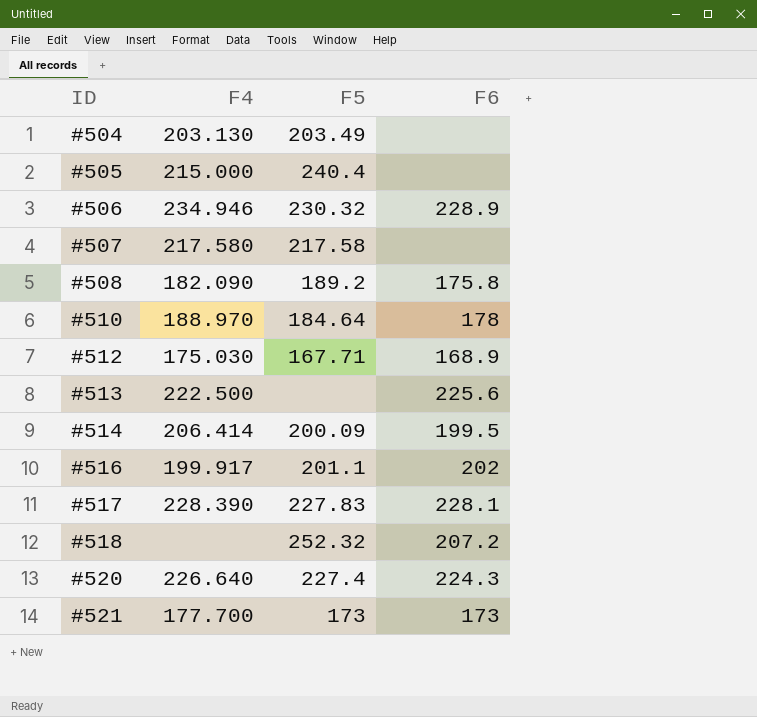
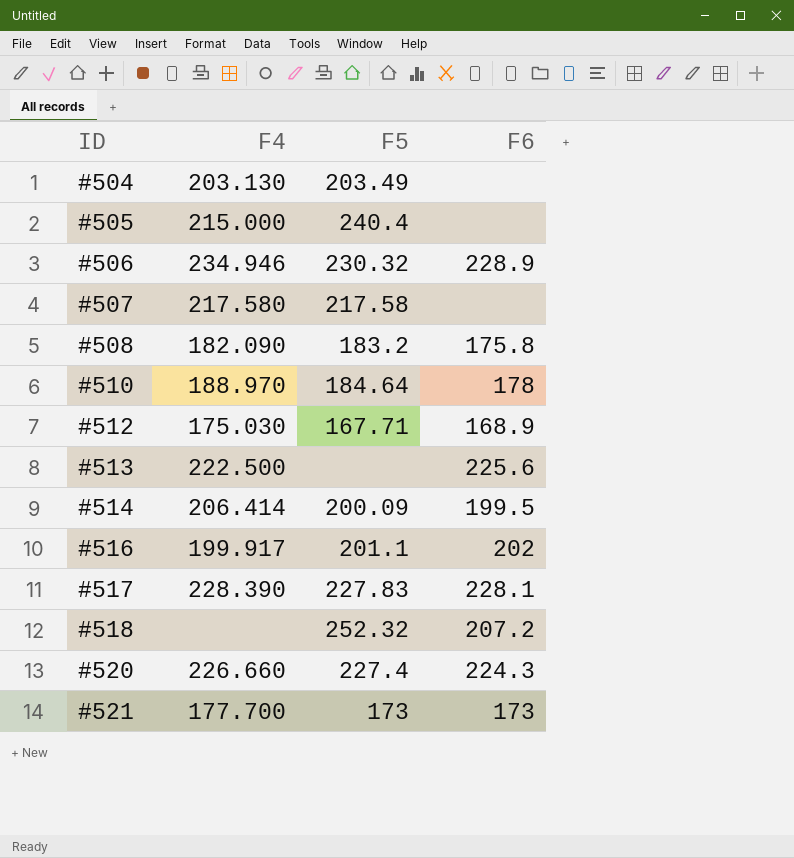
#508 | F5: 189.2 -> 183.2
#520 | F4: 226.640 -> 226.660

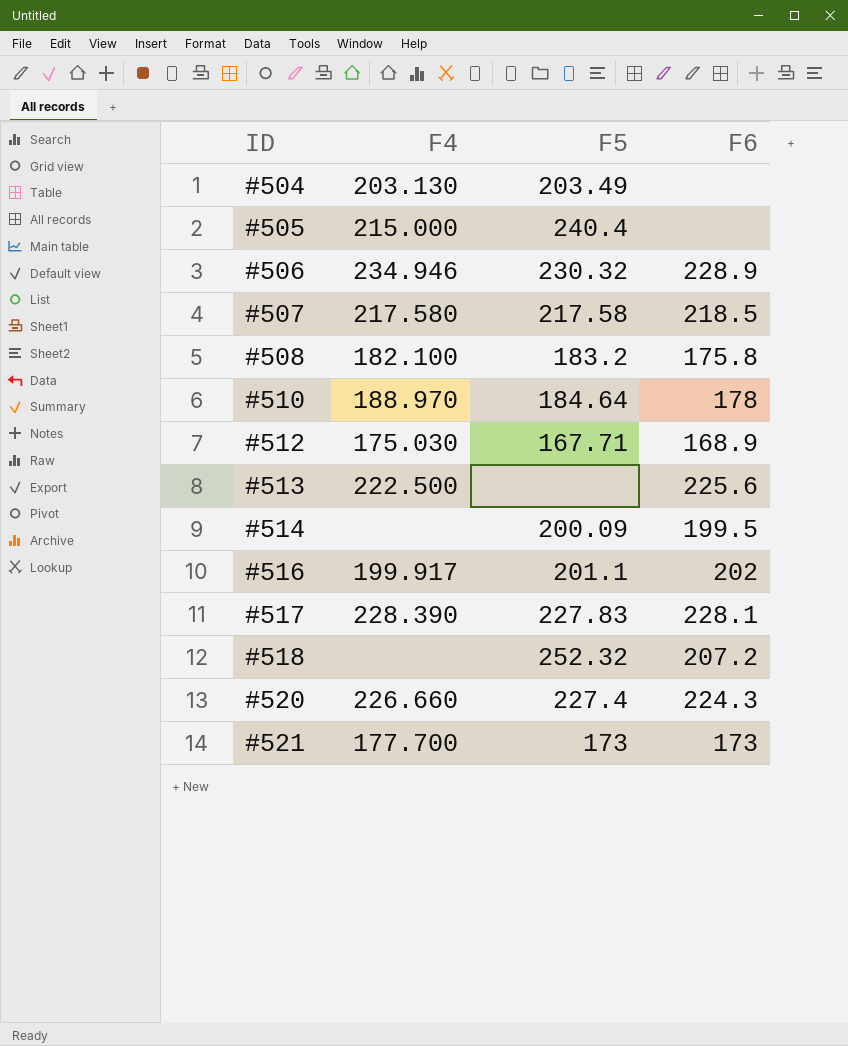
#507 | F6: none -> 218.5
#508 | F4: 182.090 -> 182.100
#514 | F4: 206.414 -> none

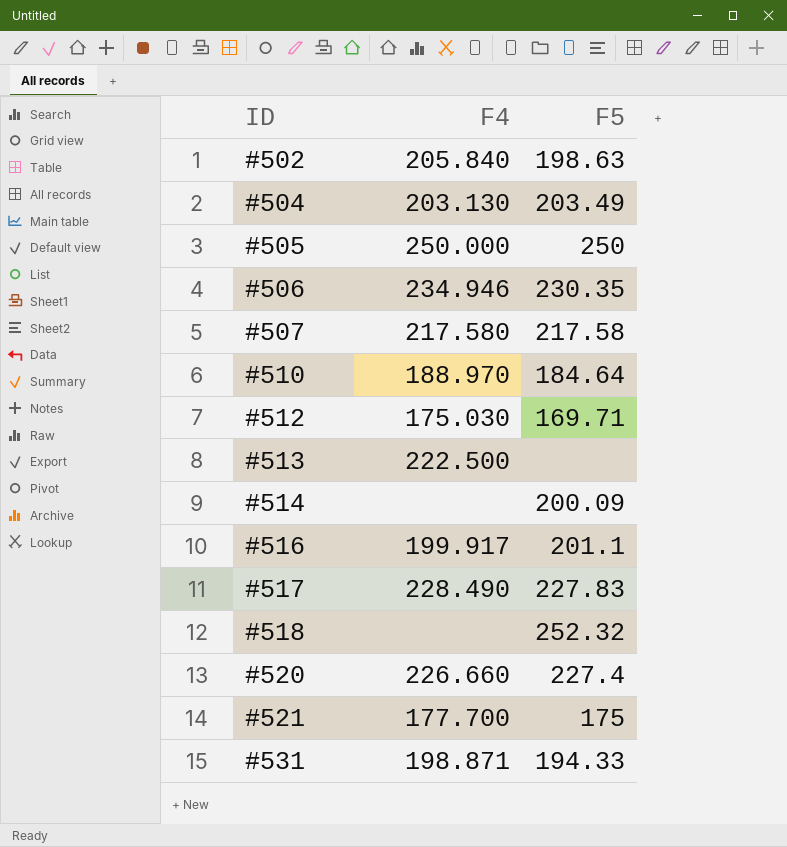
column F6 | position: 4 -> none
row #508: 182.100 | 183.2 | 175.8 -> none
row #502: none -> 205.840 | 198.63
#505 | F4: 215.000 -> 250.000
#505 | F5: 240.4 -> 250
#506 | F5: 230.32 -> 230.35
#512 | F5: 167.71 -> 169.71
#517 | F4: 228.390 -> 228.490
#521 | F5: 173 -> 175
row #531: none -> 198.871 | 194.33

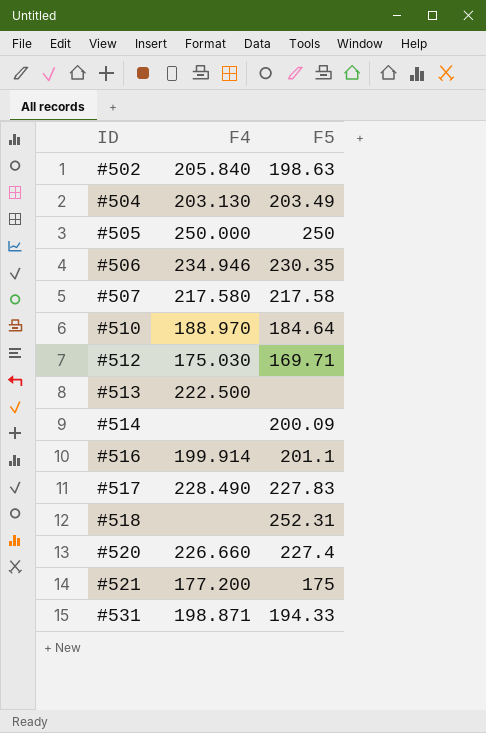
#516 | F4: 199.917 -> 199.914
#518 | F5: 252.32 -> 252.31
#521 | F4: 177.700 -> 177.200

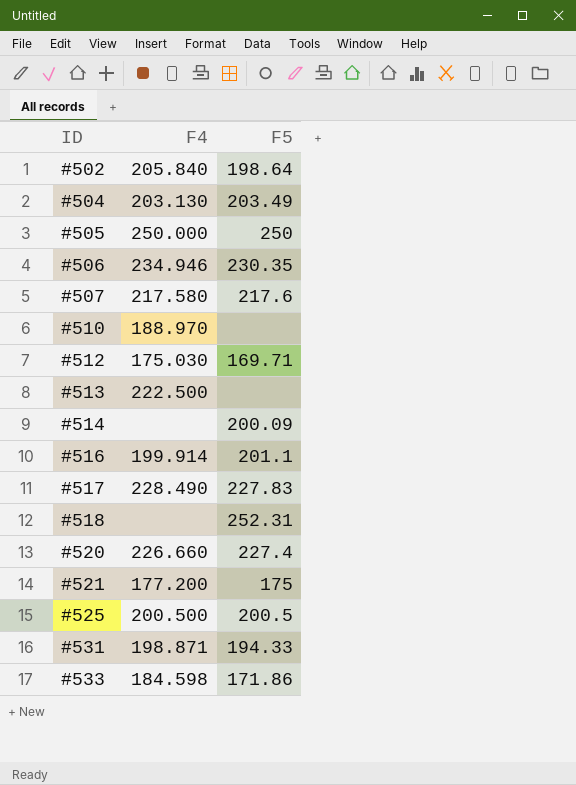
#502 | F5: 198.63 -> 198.64
#507 | F5: 217.58 -> 217.6
#510 | F5: 184.64 -> none
row #525: none -> 200.500 | 200.5
row #533: none -> 184.598 | 171.86

